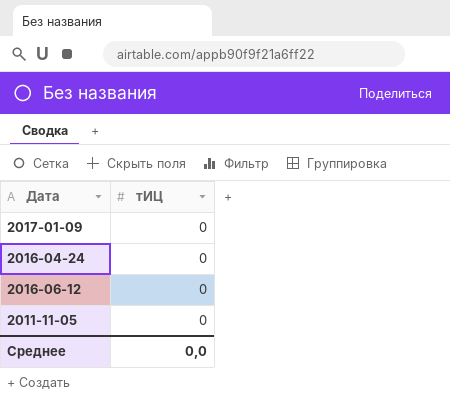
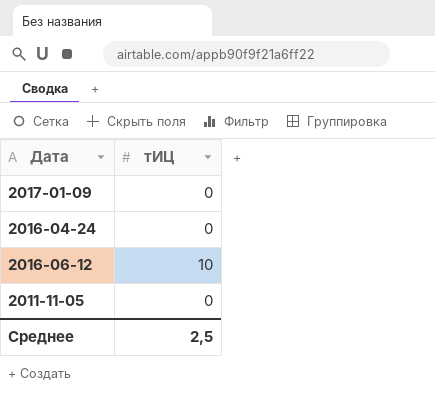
2016-06-12 | тИЦ: 0 -> 10
Среднее | тИЦ: 0,0 -> 2,5

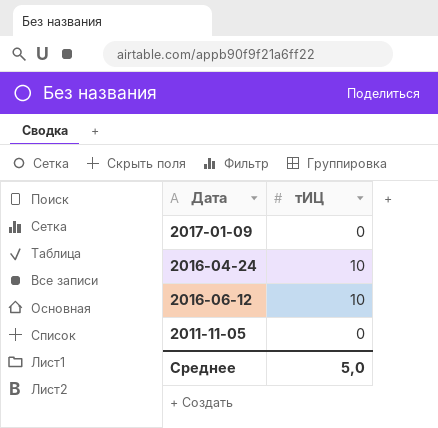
2016-04-24 | тИЦ: 0 -> 10
Среднее | тИЦ: 2,5 -> 5,0

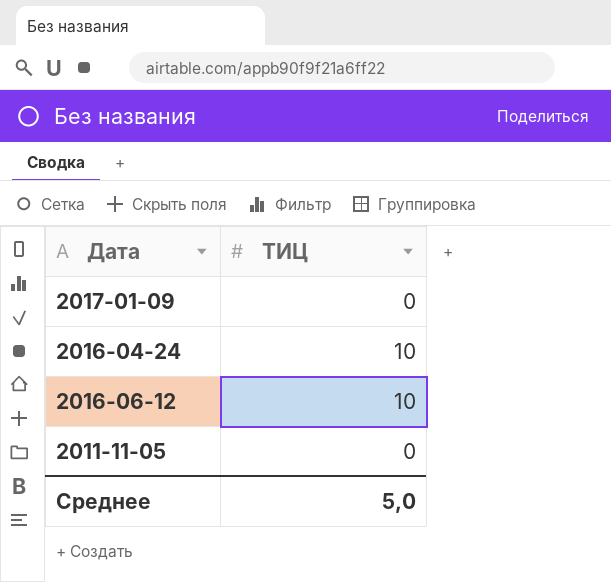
column name: тИЦ -> ТИЦ

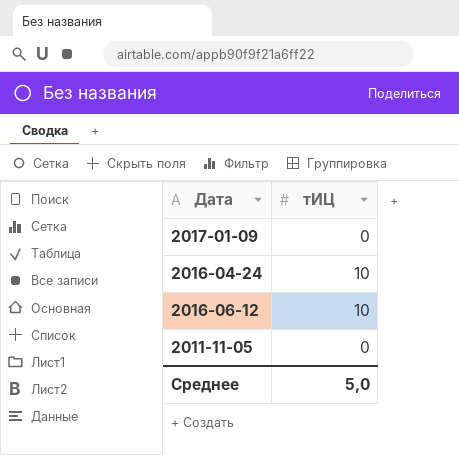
column name: ТИЦ -> тИЦ

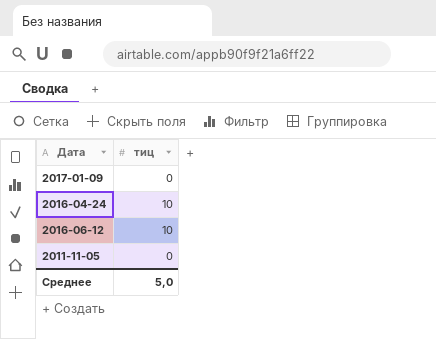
column name: тИЦ -> тиц

